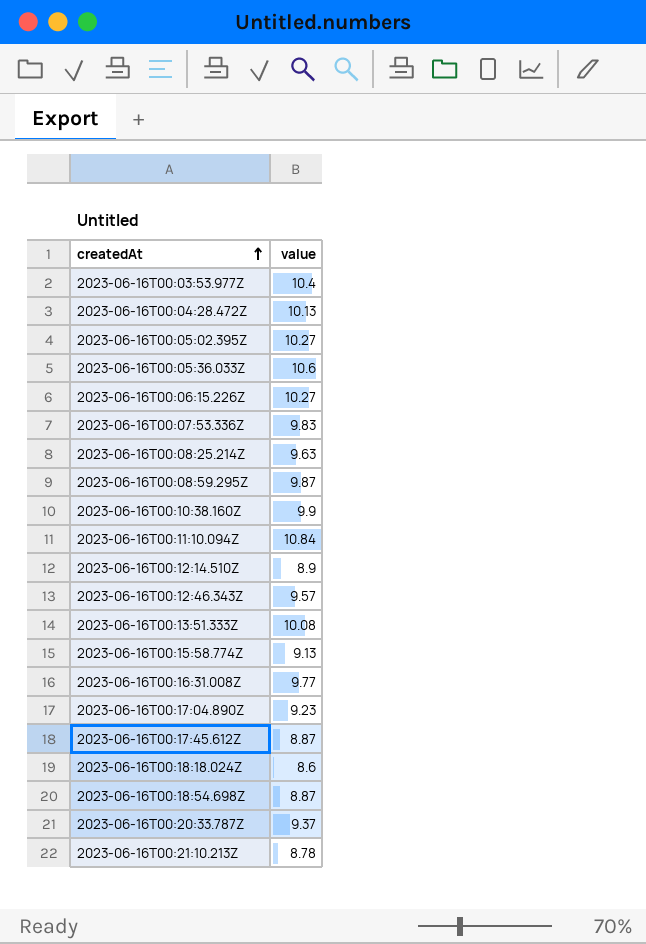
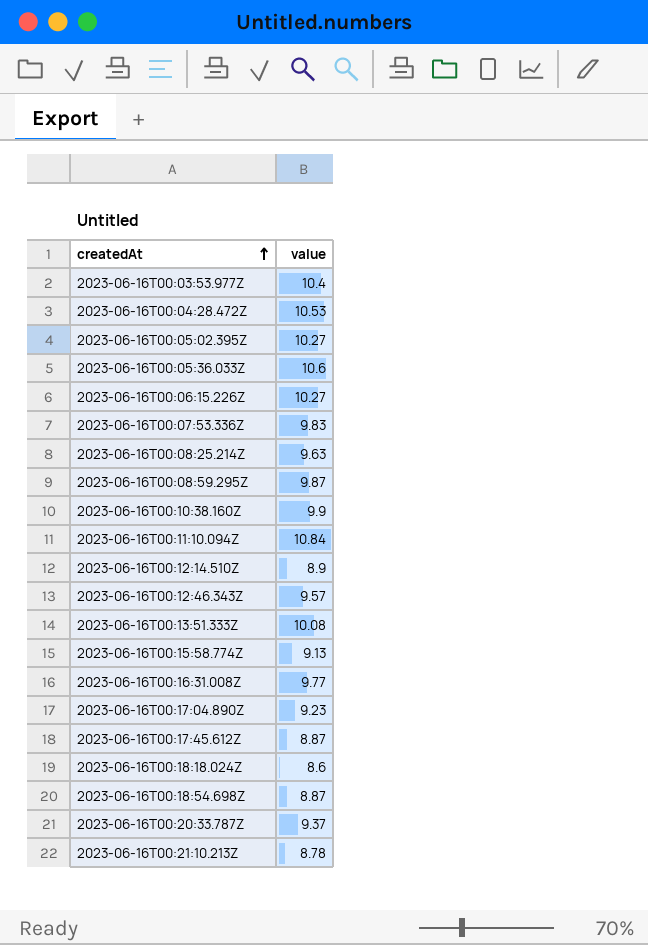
2023-06-16T00:04:28.472Z | value: 10.13 -> 10.53

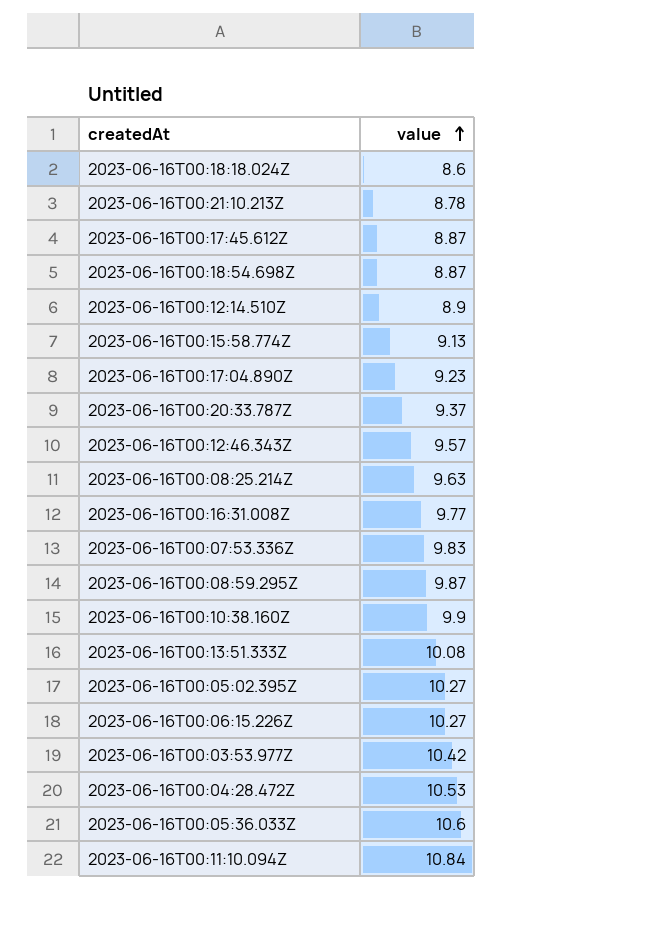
row order: createdAt ascending -> value ascending
2023-06-16T00:03:53.977Z | value: 10.4 -> 10.42

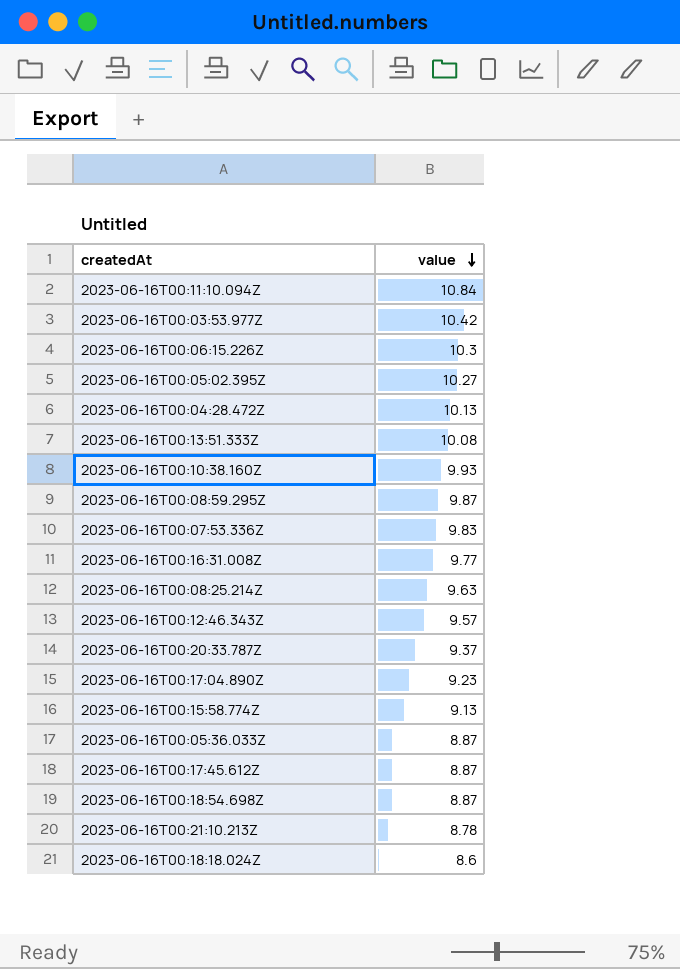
row order: value ascending -> value descending
row 2023-06-16T00:12:14.510Z: 8.9 -> none
2023-06-16T00:06:15.226Z | value: 10.27 -> 10.3
2023-06-16T00:04:28.472Z | value: 10.53 -> 10.13
2023-06-16T00:10:38.160Z | value: 9.9 -> 9.93
2023-06-16T00:05:36.033Z | value: 10.6 -> 8.87

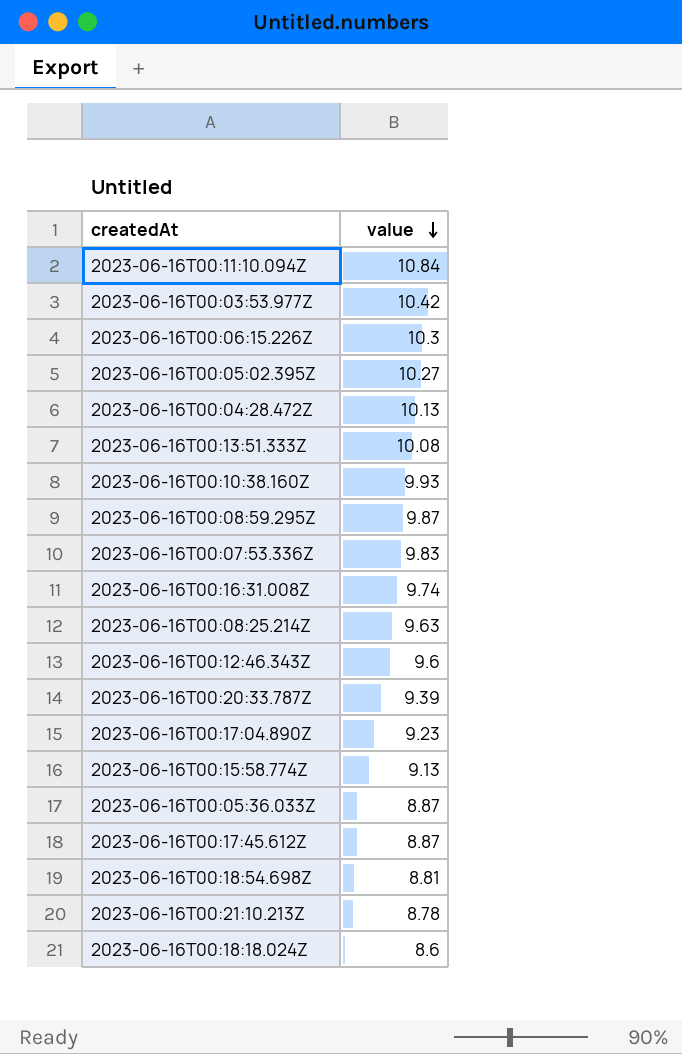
2023-06-16T00:16:31.008Z | value: 9.77 -> 9.74
2023-06-16T00:12:46.343Z | value: 9.57 -> 9.6
2023-06-16T00:20:33.787Z | value: 9.37 -> 9.39
2023-06-16T00:18:54.698Z | value: 8.87 -> 8.81

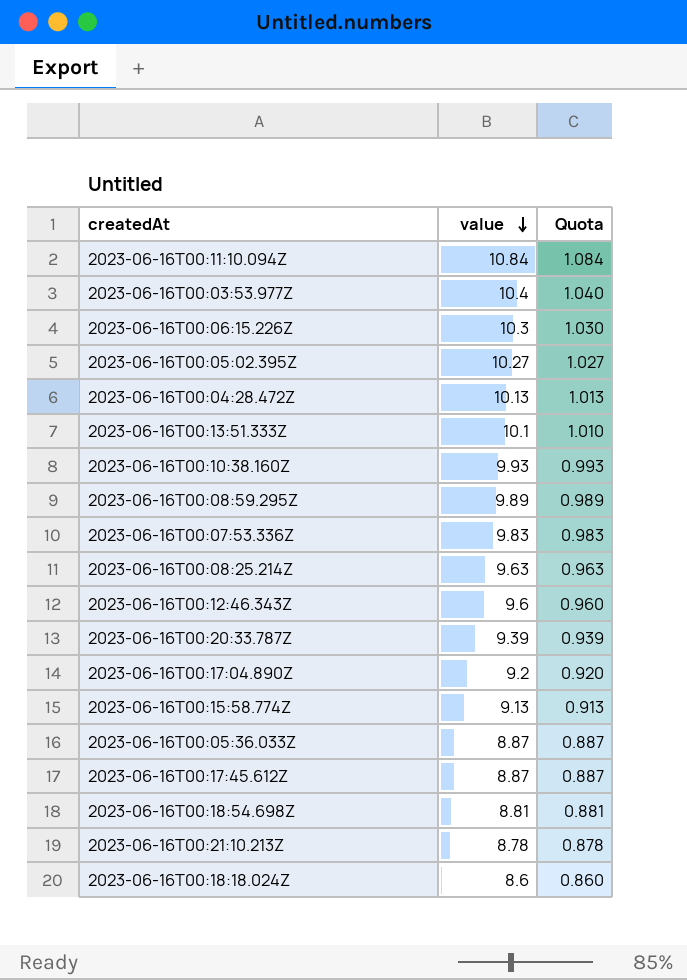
column Quota | formula: none -> [value] * 0.1
row 2023-06-16T00:16:31.008Z: 9.74 -> none
2023-06-16T00:03:53.977Z | value: 10.42 -> 10.4
2023-06-16T00:13:51.333Z | value: 10.08 -> 10.1
2023-06-16T00:08:59.295Z | value: 9.87 -> 9.89
2023-06-16T00:17:04.890Z | value: 9.23 -> 9.2

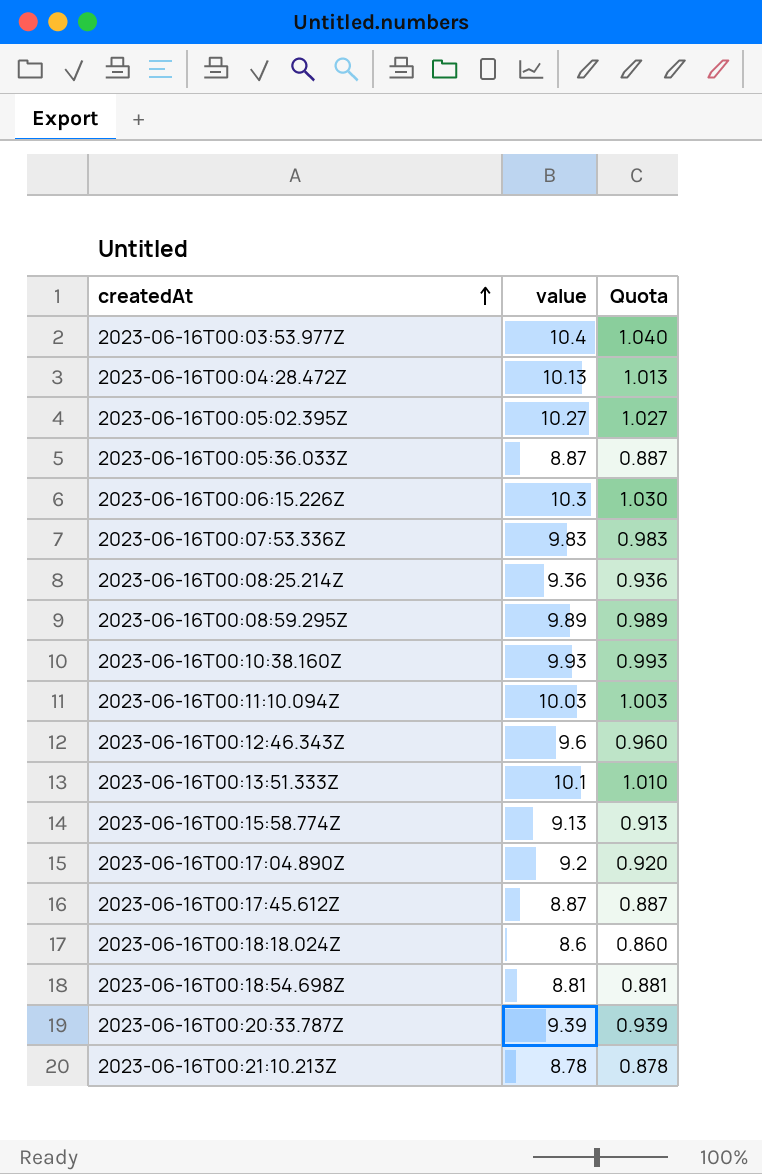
row order: value descending -> createdAt ascending
2023-06-16T00:08:25.214Z | value: 9.63 -> 9.36
2023-06-16T00:08:25.214Z | Quota: 0.963 -> 0.936
2023-06-16T00:11:10.094Z | value: 10.84 -> 10.03
2023-06-16T00:11:10.094Z | Quota: 1.084 -> 1.003

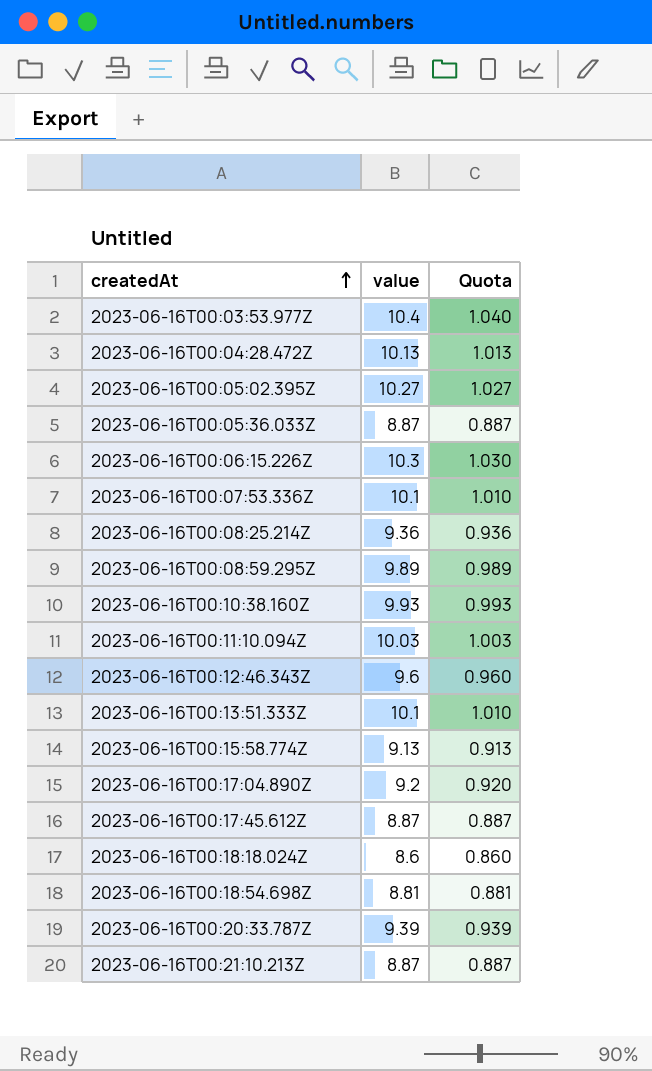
2023-06-16T00:07:53.336Z | value: 9.83 -> 10.1
2023-06-16T00:07:53.336Z | Quota: 0.983 -> 1.010
2023-06-16T00:21:10.213Z | value: 8.78 -> 8.87
2023-06-16T00:21:10.213Z | Quota: 0.878 -> 0.887

